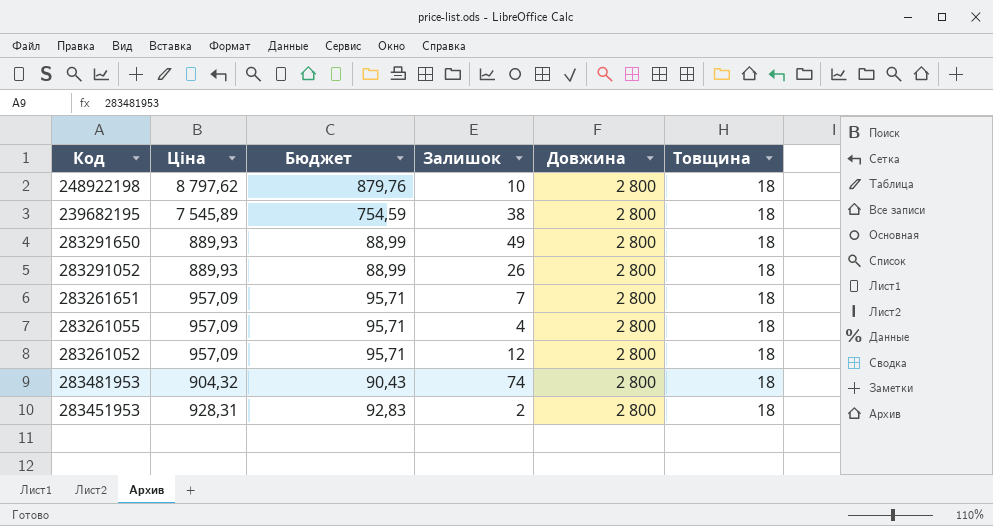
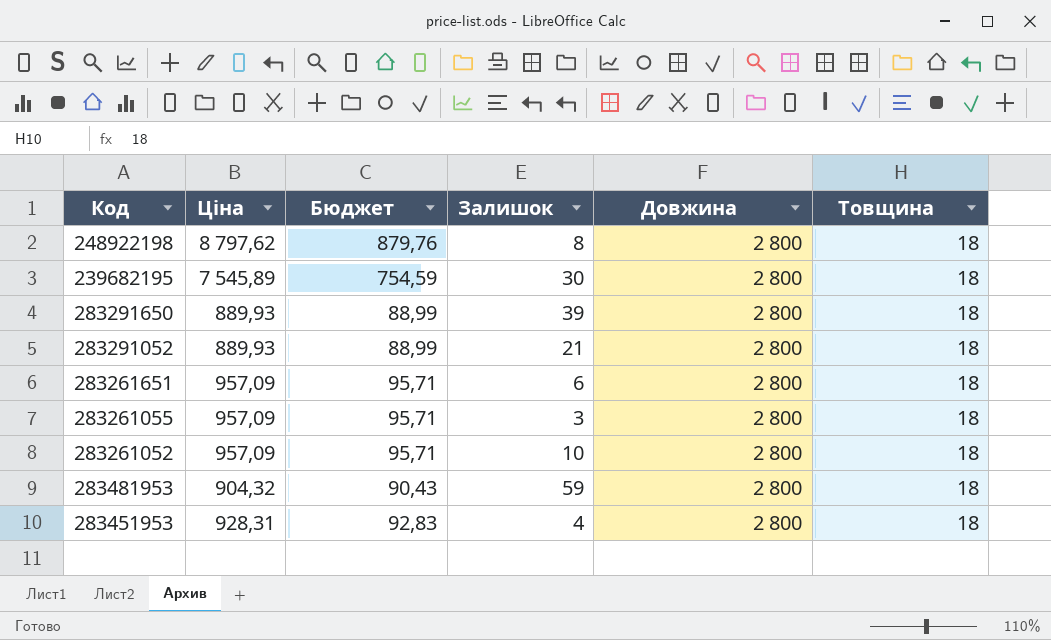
248922198 | Залишок: 10 -> 8
239682195 | Залишок: 38 -> 30
283291650 | Залишок: 49 -> 39
283291052 | Залишок: 26 -> 21
283261651 | Залишок: 7 -> 6
283261055 | Залишок: 4 -> 3
283261052 | Залишок: 12 -> 10
283481953 | Залишок: 74 -> 59
283451953 | Залишок: 2 -> 4

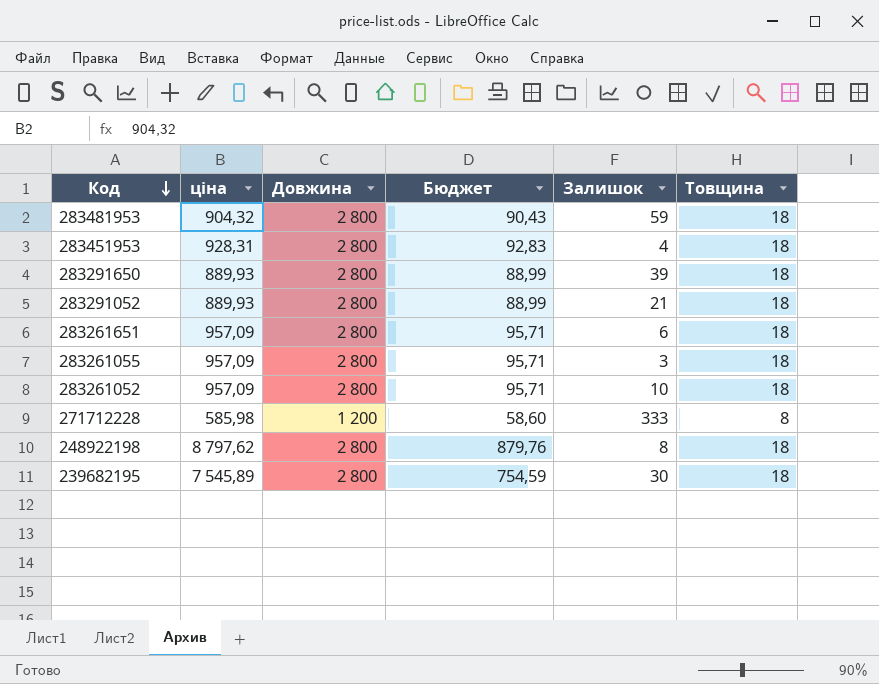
row order: none -> Код descending
column name: Ціна -> ціна
column Довжина | position: 5 -> 3
row 271712228: none -> 585,98 | 1 200 | 58,60 | 333 | 8

